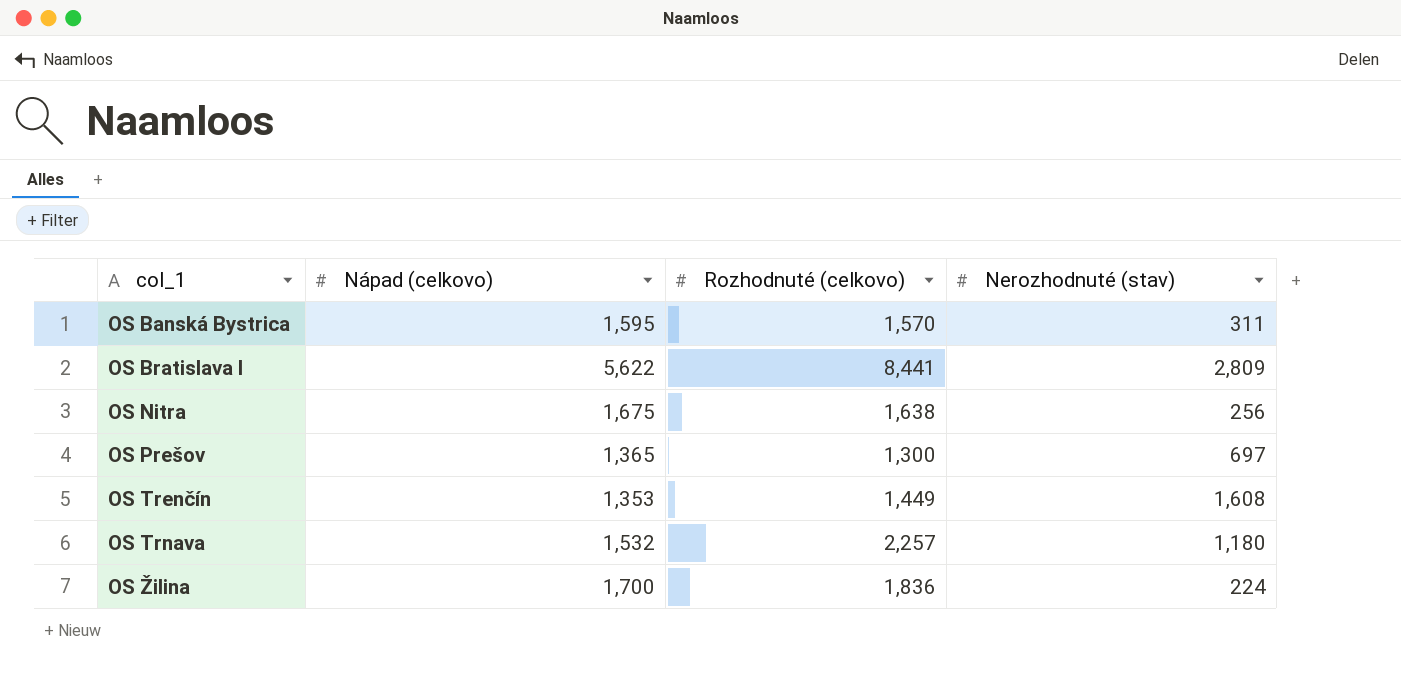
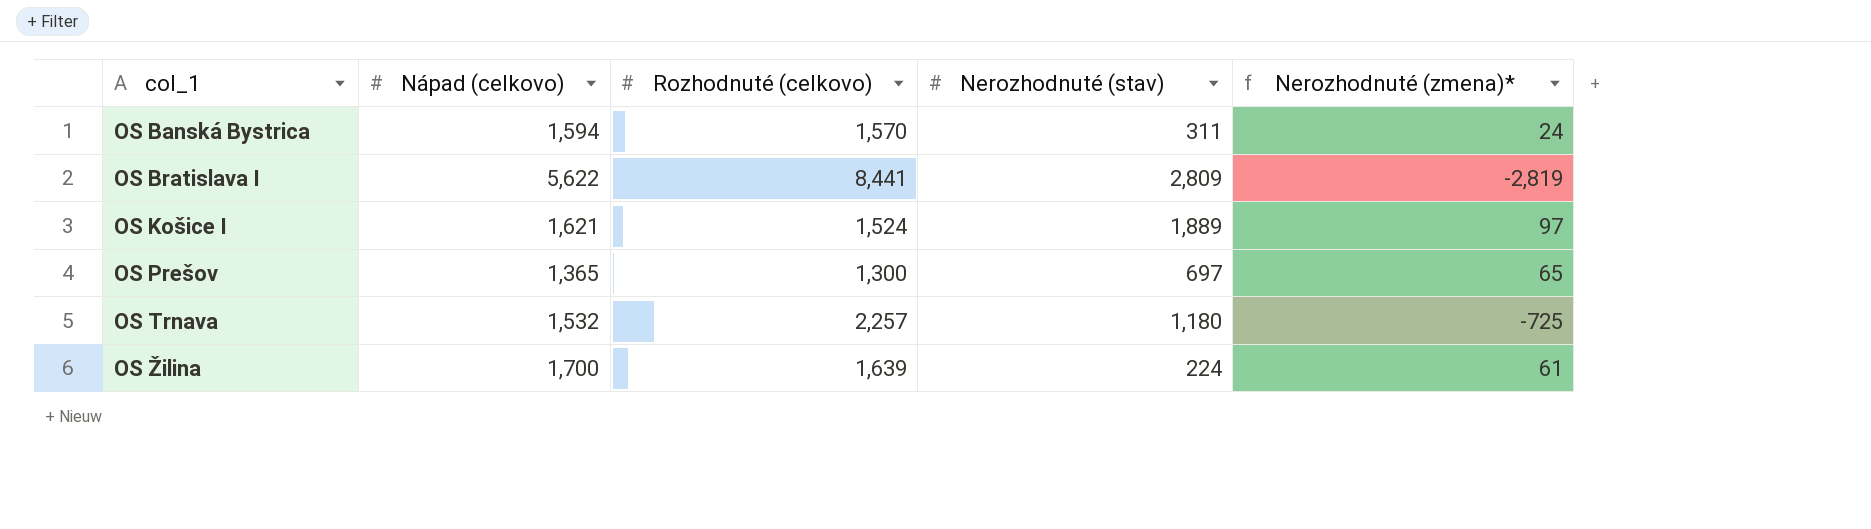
column Nerozhodnuté (zmena)* | formula: none -> [Nápad (celkovo)] - [Rozhodnuté (celkovo)]
row OS Nitra: 1,675 | 1,638 | 256 -> none
row OS Trenčín: 1,353 | 1,449 | 1,608 -> none
OS Banská Bystrica | Nápad (celkovo): 1,595 -> 1,594
row OS Košice I: none -> 1,621 | 1,524 | 1,889 | 97
OS Žilina | Rozhodnuté (celkovo): 1,836 -> 1,639

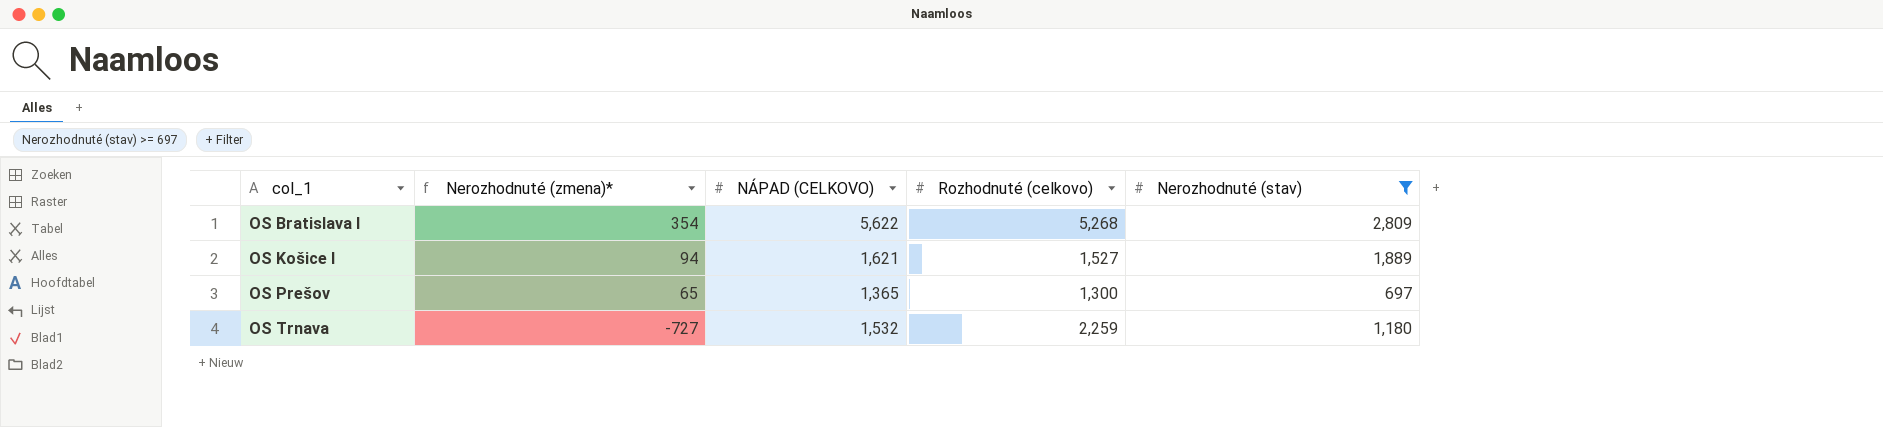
filter: none -> Nerozhodnuté (stav) >= 697
column Nerozhodnuté (zmena)* | position: 5 -> 2
column name: Nápad (celkovo) -> NÁPAD (CELKOVO)
OS Bratislava I | Nerozhodnuté (zmena)*: -2,819 -> 354
OS Bratislava I | Rozhodnuté (celkovo): 8,441 -> 5,268
OS Košice I | Nerozhodnuté (zmena)*: 97 -> 94
OS Košice I | Rozhodnuté (celkovo): 1,524 -> 1,527
OS Trnava | Nerozhodnuté (zmena)*: -725 -> -727
OS Trnava | Rozhodnuté (celkovo): 2,257 -> 2,259

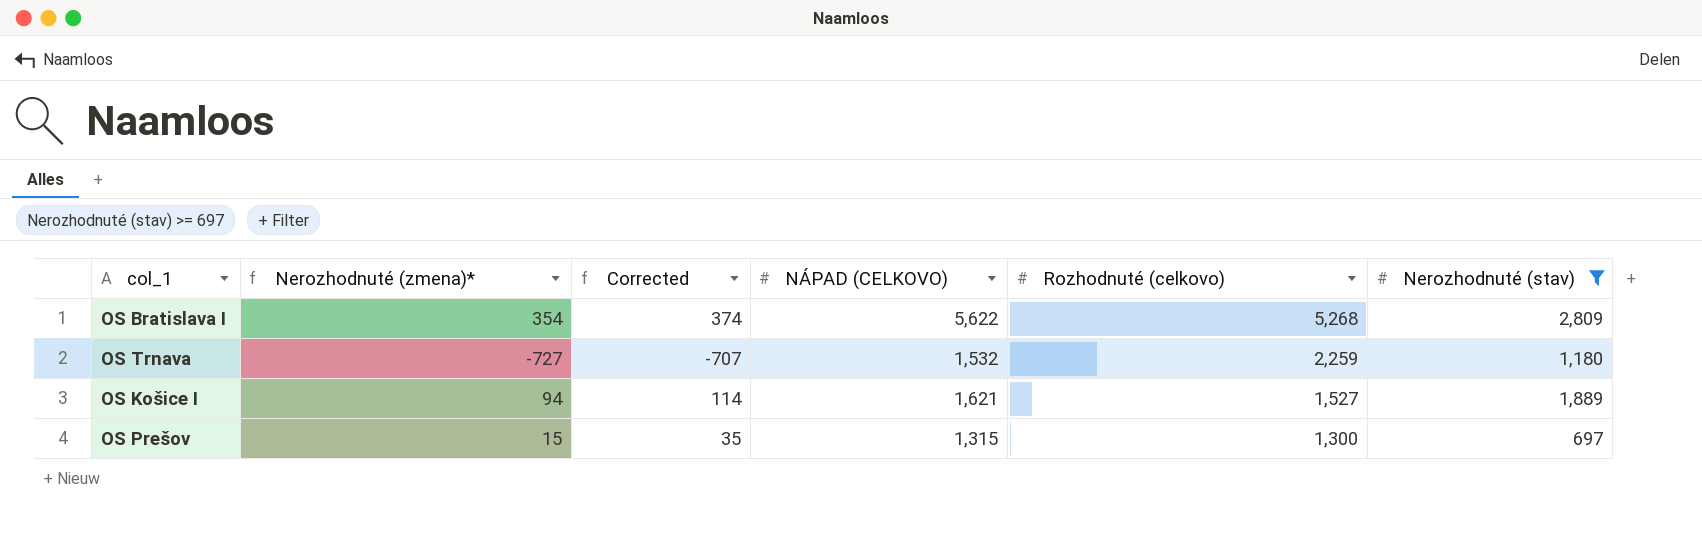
row order: col_1 ascending -> Rozhodnuté (celkovo) descending
column Corrected | formula: none -> [Nerozhodnuté (zmena)*] + 20
OS Prešov | Nerozhodnuté (zmena)*: 65 -> 15
OS Prešov | NÁPAD (CELKOVO): 1,365 -> 1,315

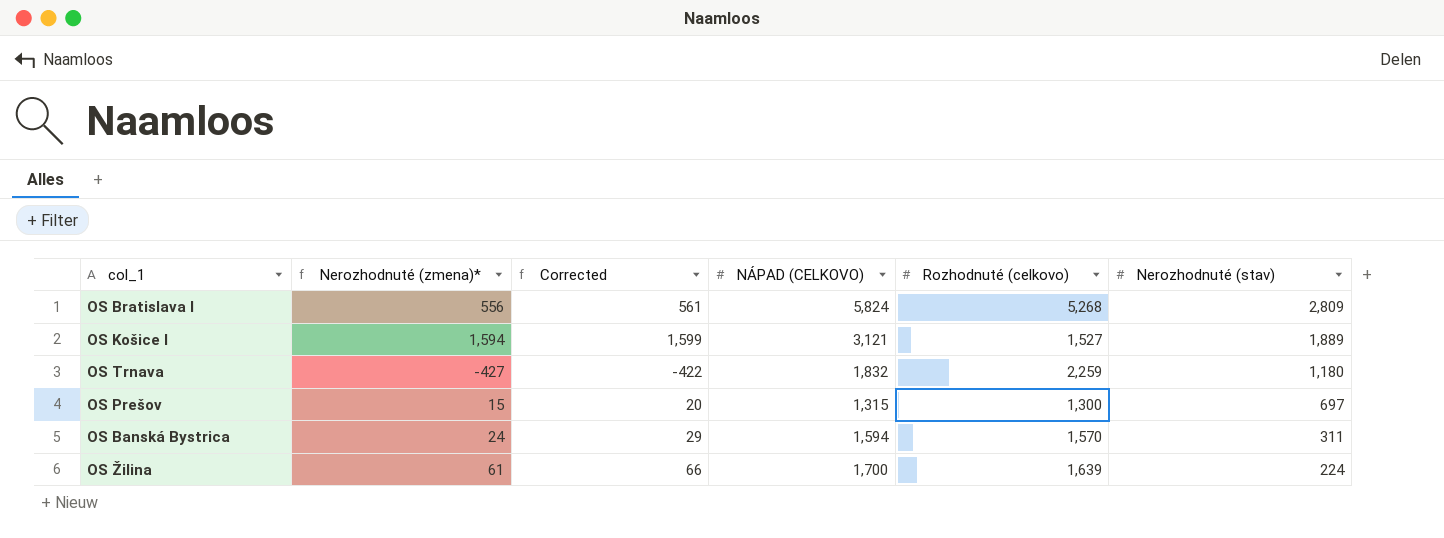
filter: Nerozhodnuté (stav) >= 697 -> none
row order: Rozhodnuté (celkovo) descending -> Nerozhodnuté (stav) descending
column Corrected | formula: [Nerozhodnuté (zmena)*] + 20 -> [Nerozhodnuté (zmena)*] + 5
OS Bratislava I | Nerozhodnuté (zmena)*: 354 -> 556
OS Bratislava I | NÁPAD (CELKOVO): 5,622 -> 5,824
OS Košice I | Nerozhodnuté (zmena)*: 94 -> 1,594
OS Košice I | NÁPAD (CELKOVO): 1,621 -> 3,121
OS Trnava | Nerozhodnuté (zmena)*: -727 -> -427
OS Trnava | NÁPAD (CELKOVO): 1,532 -> 1,832

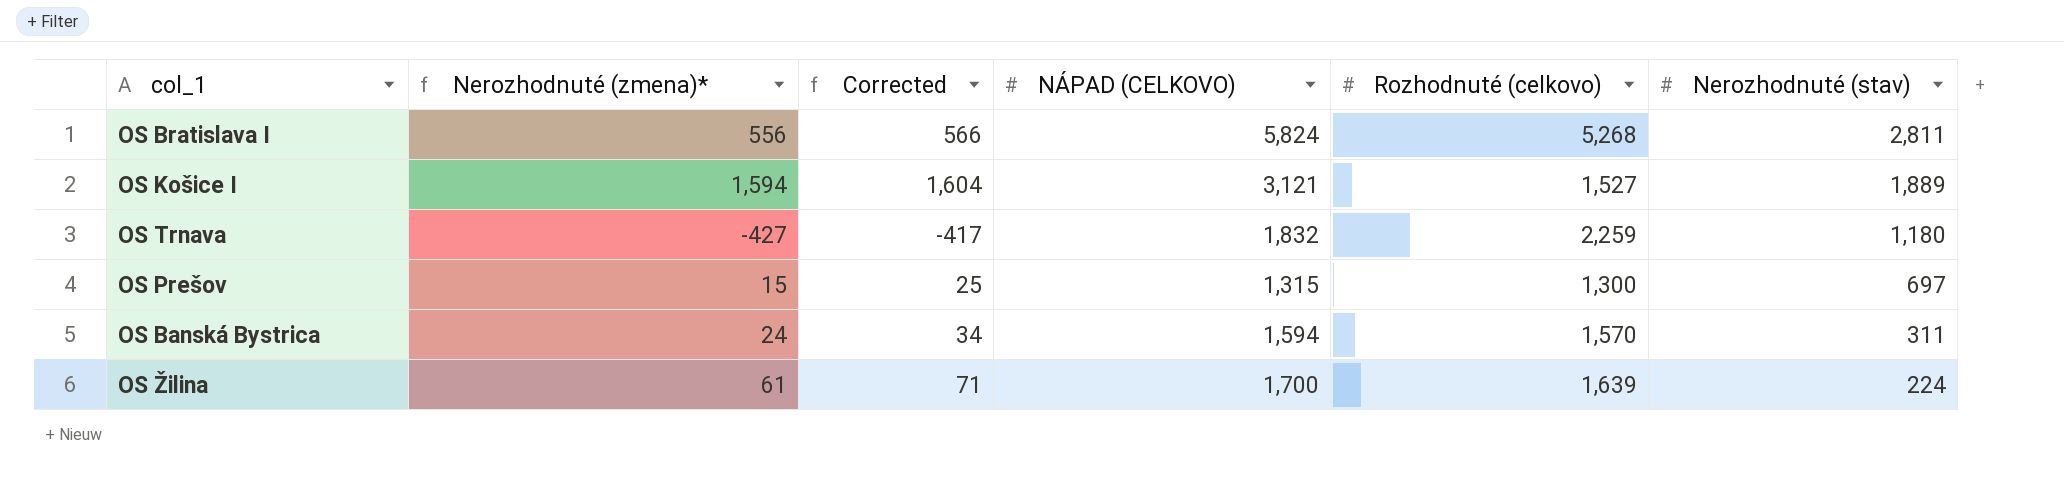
column Corrected | formula: [Nerozhodnuté (zmena)*] + 5 -> [Nerozhodnuté (zmena)*] + 10
OS Bratislava I | Nerozhodnuté (stav): 2,809 -> 2,811

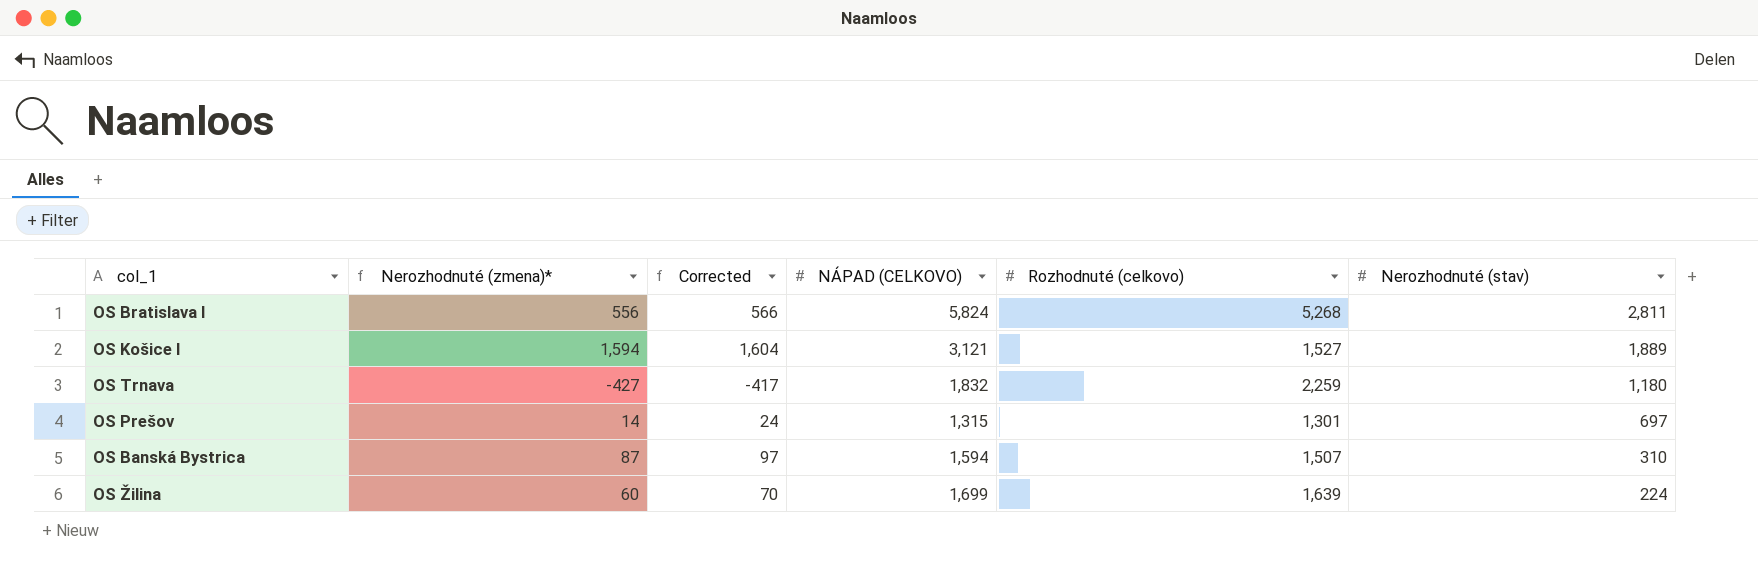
OS Prešov | Nerozhodnuté (zmena)*: 15 -> 14
OS Prešov | Corrected: 25 -> 24
OS Prešov | Rozhodnuté (celkovo): 1,300 -> 1,301
OS Banská Bystrica | Nerozhodnuté (zmena)*: 24 -> 87
OS Banská Bystrica | Corrected: 34 -> 97
OS Banská Bystrica | Rozhodnuté (celkovo): 1,570 -> 1,507
OS Banská Bystrica | Nerozhodnuté (stav): 311 -> 310
OS Žilina | Nerozhodnuté (zmena)*: 61 -> 60
OS Žilina | Corrected: 71 -> 70
OS Žilina | NÁPAD (CELKOVO): 1,700 -> 1,699

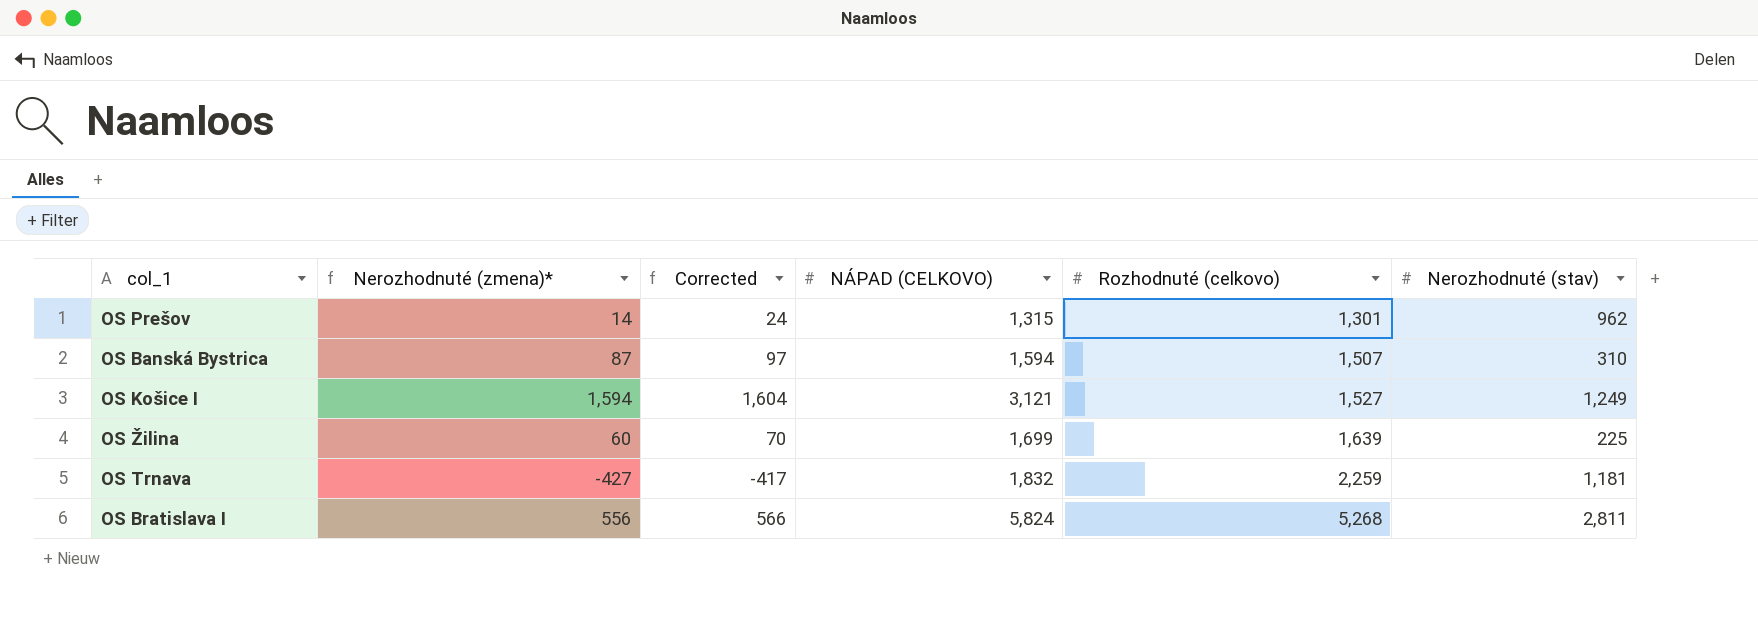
row order: Nerozhodnuté (stav) descending -> Rozhodnuté (celkovo) ascending
OS Prešov | Nerozhodnuté (stav): 697 -> 962
OS Košice I | Nerozhodnuté (stav): 1,889 -> 1,249
OS Žilina | Nerozhodnuté (stav): 224 -> 225
OS Trnava | Nerozhodnuté (stav): 1,180 -> 1,181

